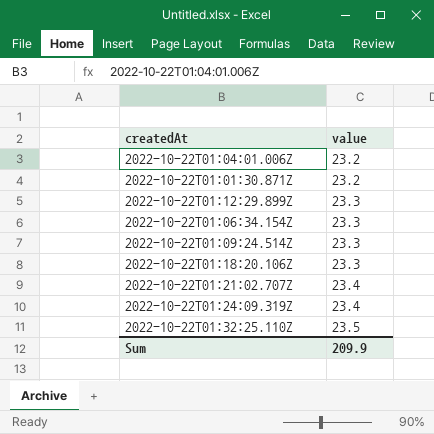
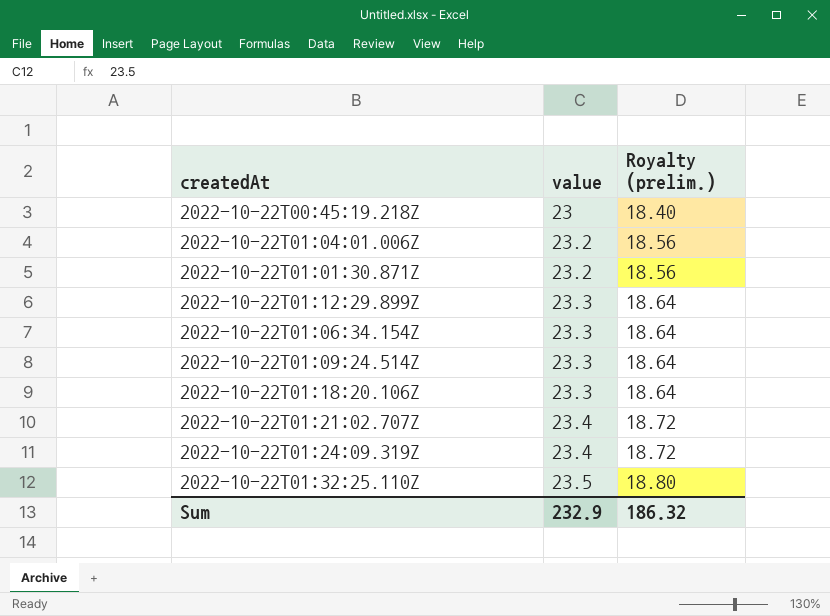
column Royalty (prelim.) | formula: none -> [value] * 0.8
row 2022-10-22T00:45:19.218Z: none -> 23 | 18.40
Sum | value: 209.9 -> 232.9

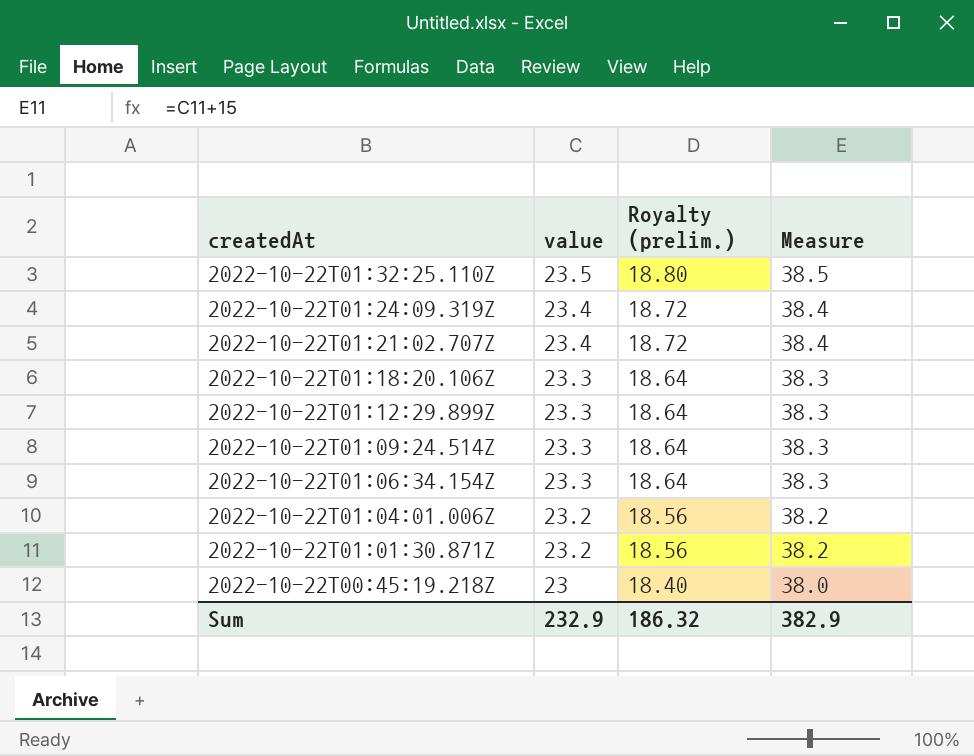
row order: value ascending -> createdAt descending
column Measure | formula: none -> [value] + 15

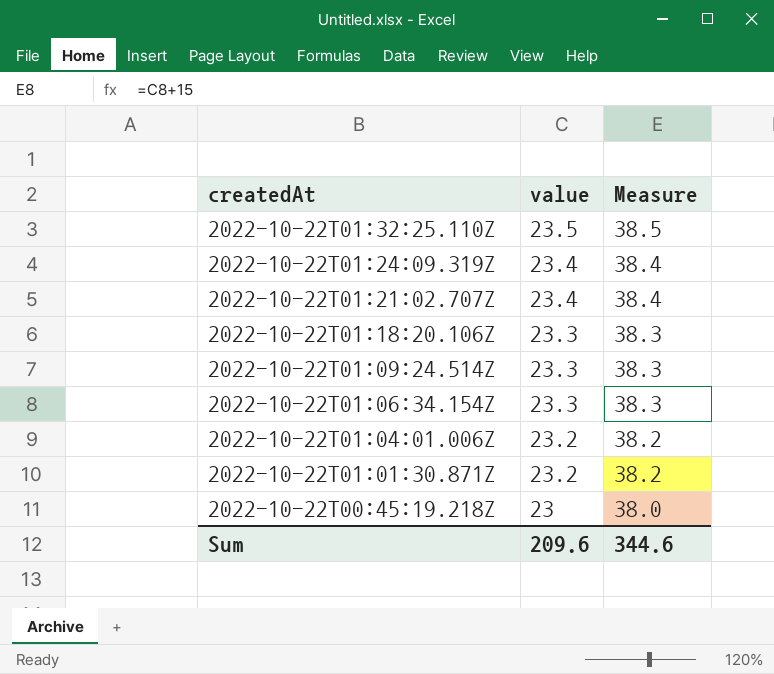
column Royalty (prelim.) | formula: [value] * 0.8 -> none
row 2022-10-22T01:12:29.899Z: 23.3 | 18.64 | 38.3 -> none
Sum | value: 232.9 -> 209.6
Sum | Measure: 382.9 -> 344.6

